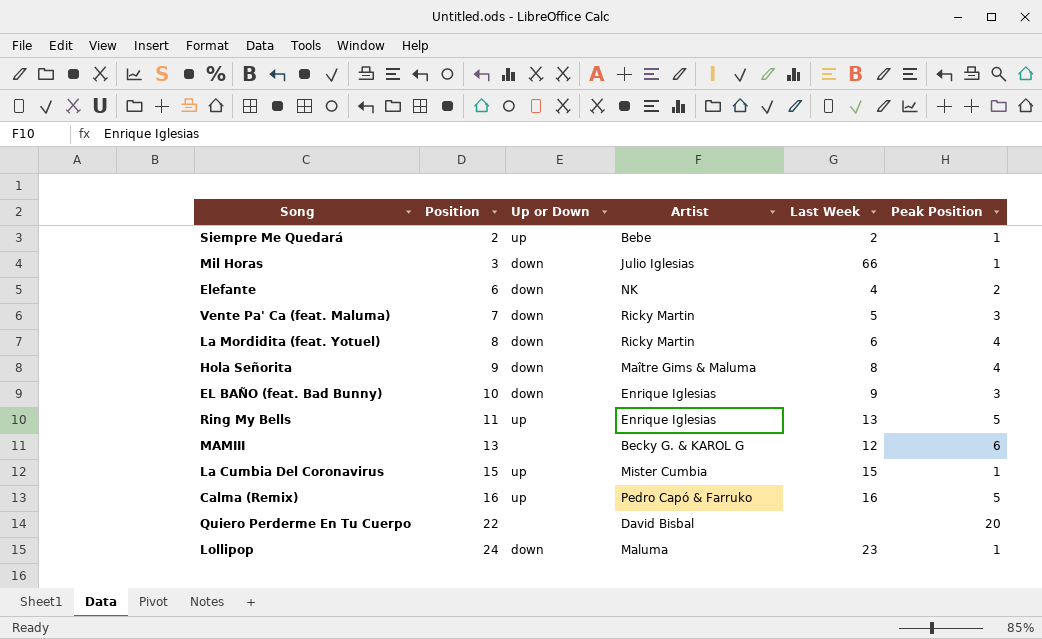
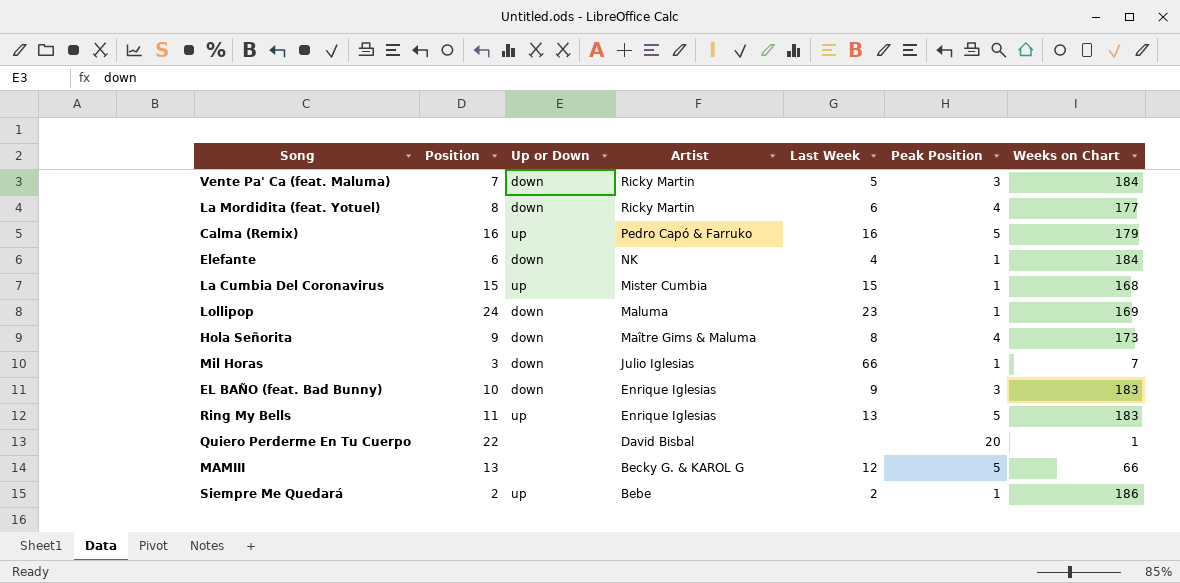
row order: Position ascending -> Artist descending
column Weeks on Chart | position: none -> 7
Elefante | Peak Position: 2 -> 1
MAMIII | Peak Position: 6 -> 5

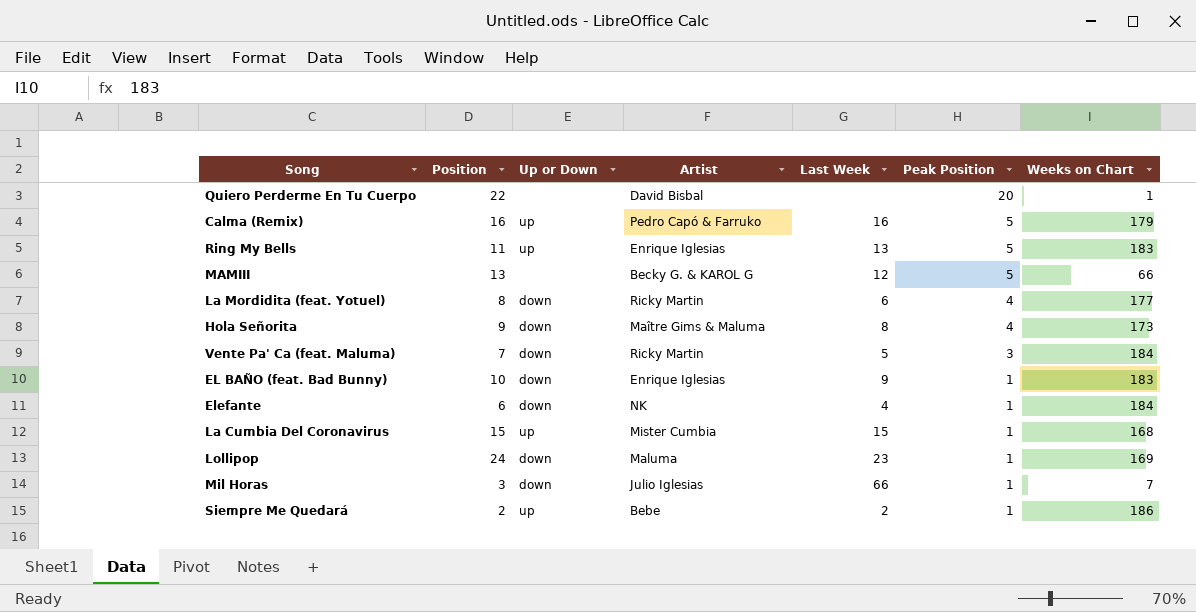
row order: Artist descending -> Peak Position descending
EL BAÑO (feat. Bad Bunny) | Peak Position: 3 -> 1

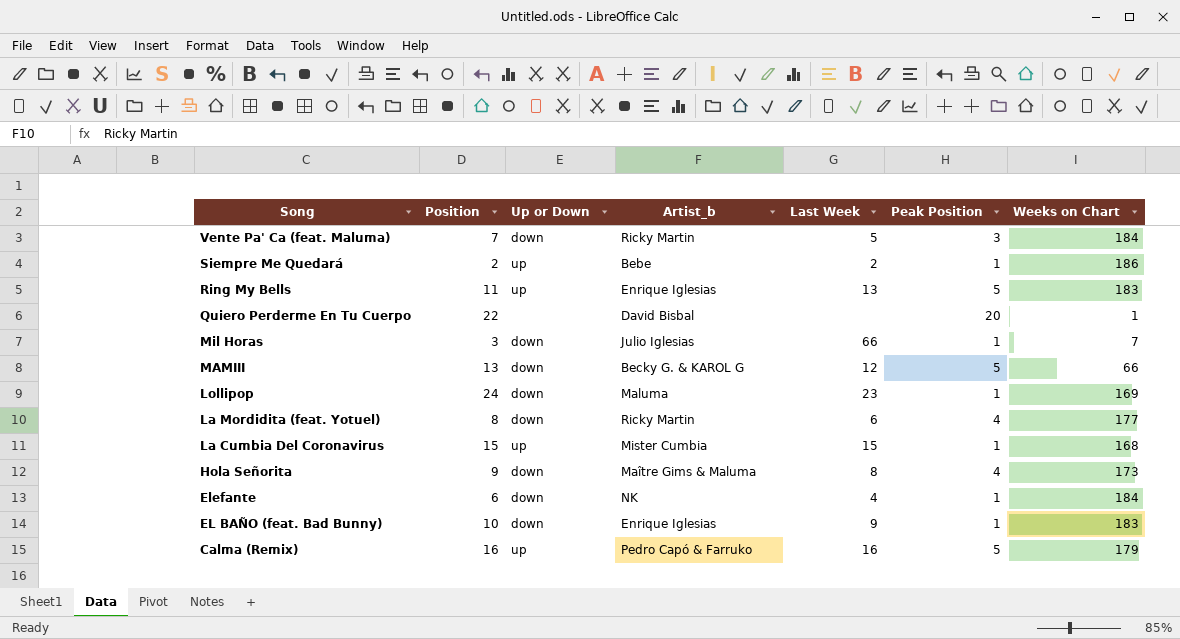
row order: Peak Position descending -> Song descending
column name: Artist -> Artist_b
MAMIII | Up or Down: none -> down

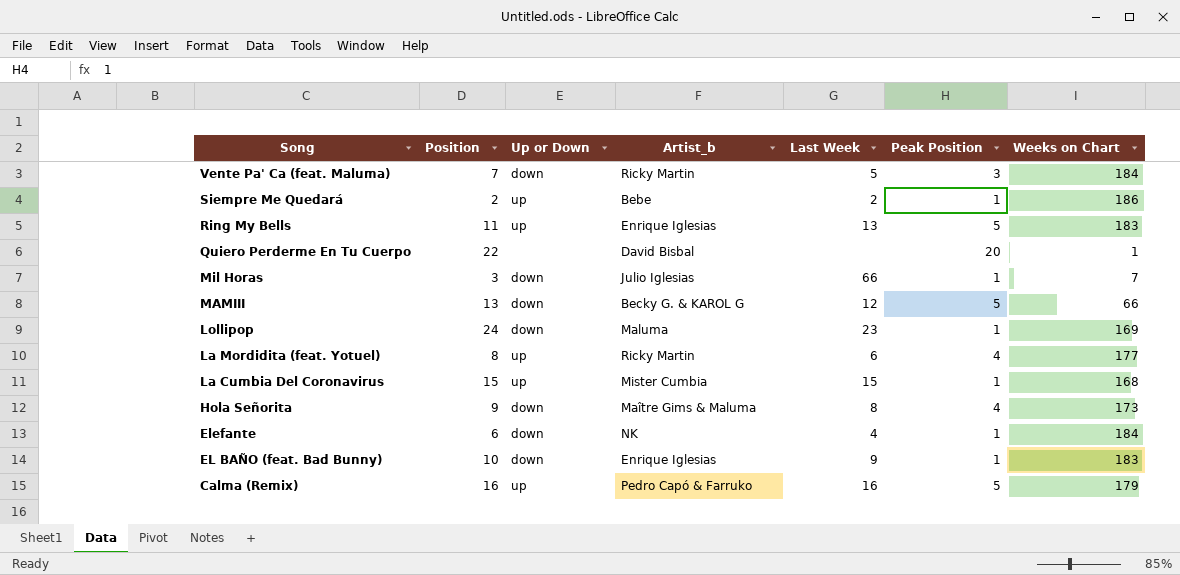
La Mordidita (feat. Yotuel) | Up or Down: down -> up

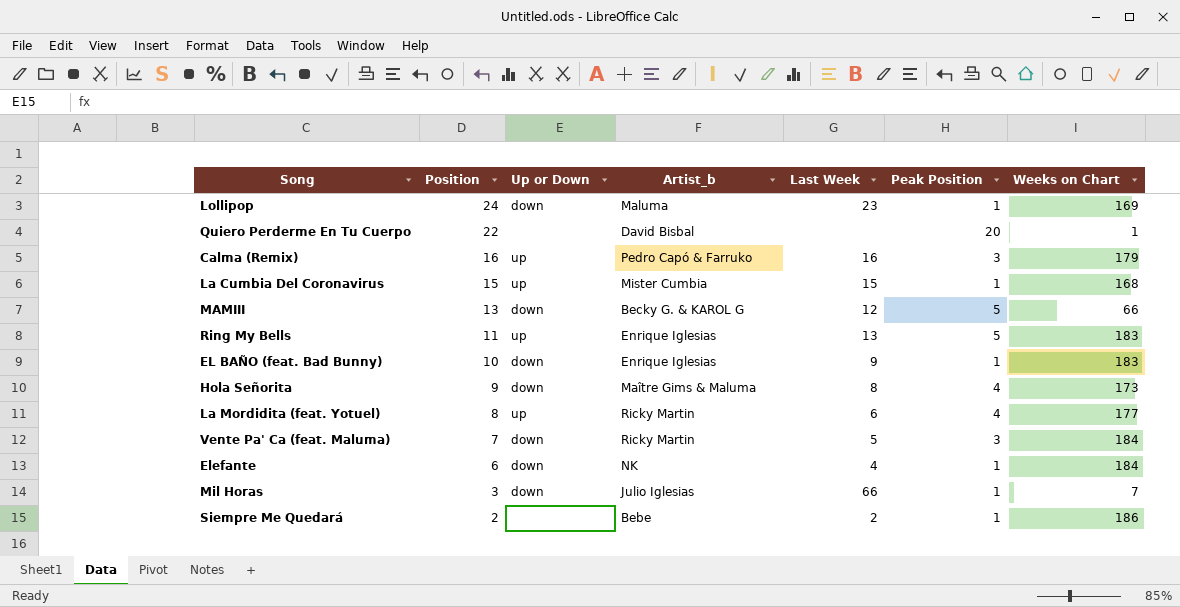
row order: Song descending -> Position descending
Calma (Remix) | Peak Position: 5 -> 3
Siempre Me Quedará | Up or Down: up -> none

